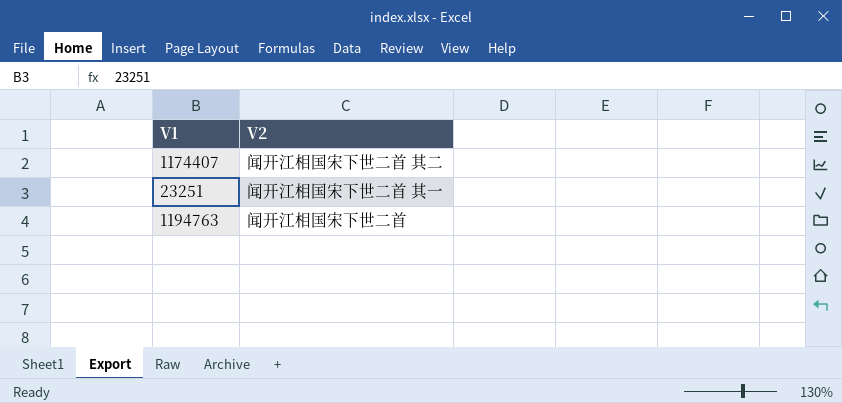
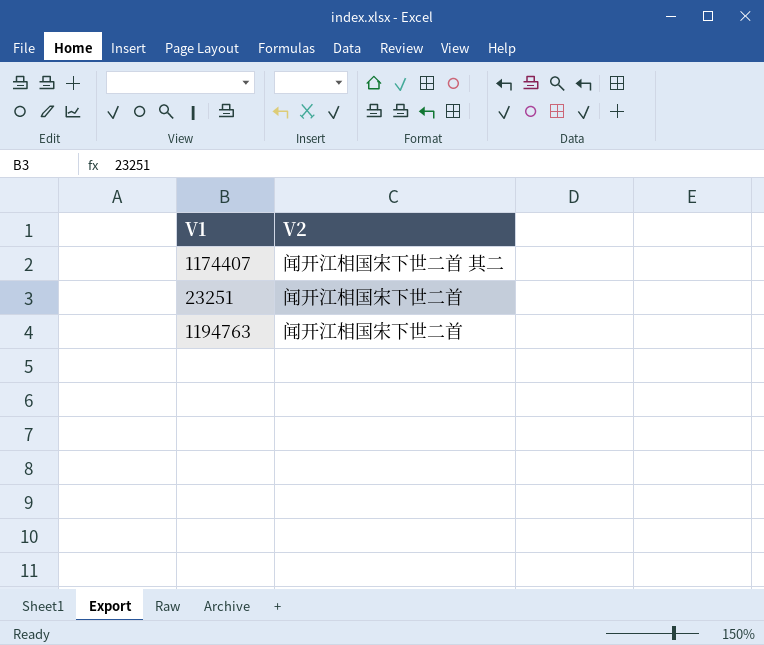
23251 | V2: 闻开江相国宋下世二首 其一 -> 闻开江相国宋下世二首

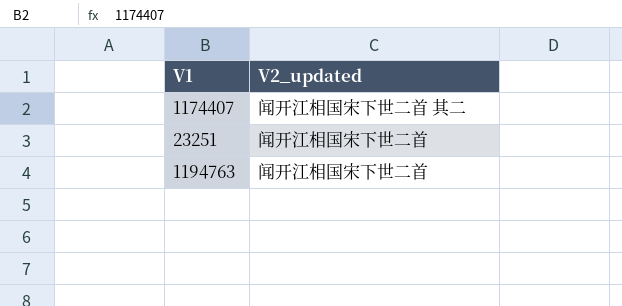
column name: V2 -> V2_updated

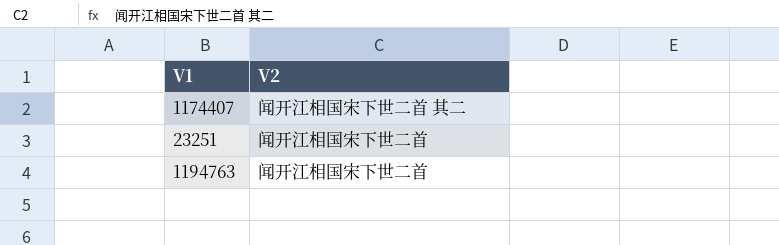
column name: V2_updated -> V2

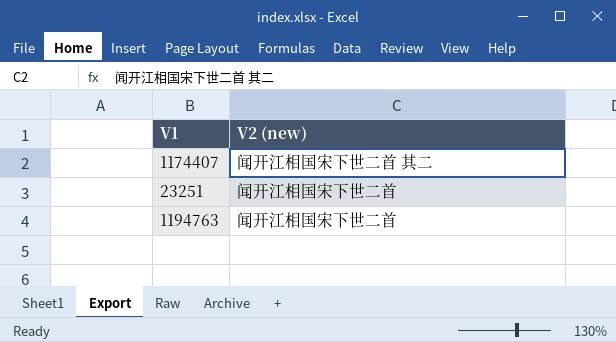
column name: V2 -> V2 (new)

